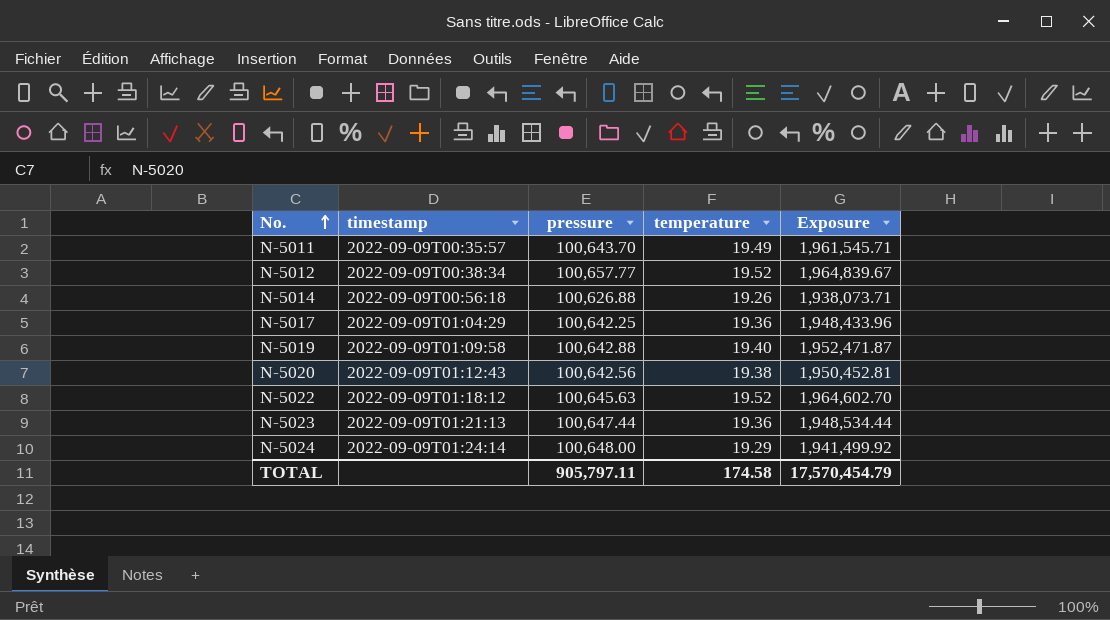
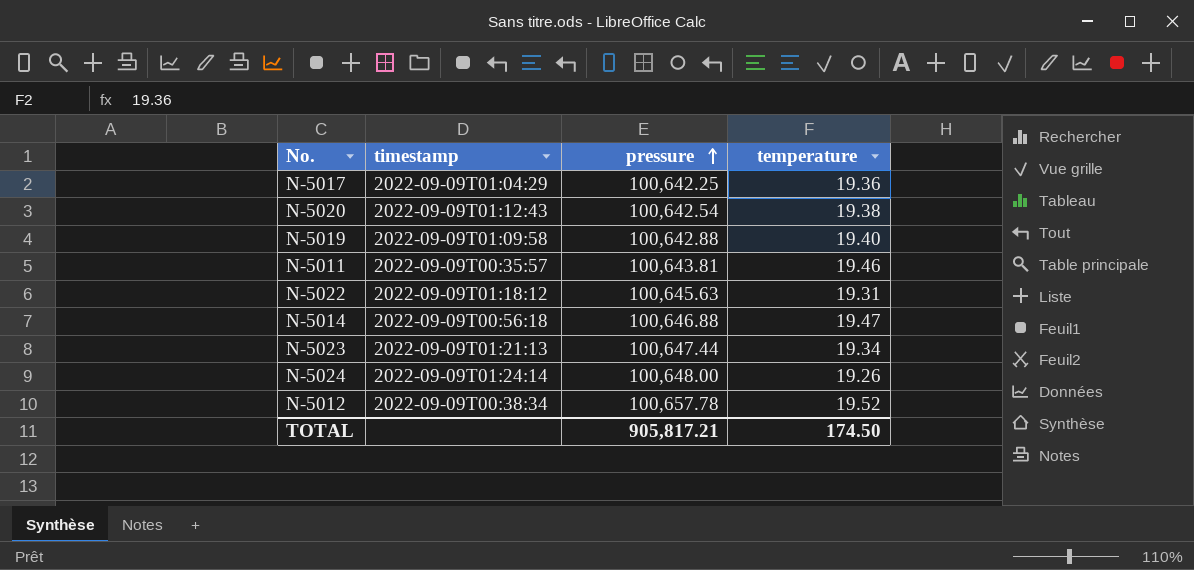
row order: No. ascending -> pressure ascending
column Exposure | formula: [pressure] * [temperature] -> none
N-5020 | pressure: 100,642.56 -> 100,642.54
N-5011 | pressure: 100,643.70 -> 100,643.81
N-5011 | temperature: 19.49 -> 19.46
N-5022 | temperature: 19.52 -> 19.31
N-5014 | pressure: 100,626.88 -> 100,646.88
N-5014 | temperature: 19.26 -> 19.47
N-5023 | temperature: 19.36 -> 19.34
N-5024 | temperature: 19.29 -> 19.26
N-5012 | pressure: 100,657.77 -> 100,657.78
TOTAL | pressure: 905,797.11 -> 905,817.21
TOTAL | temperature: 174.58 -> 174.50

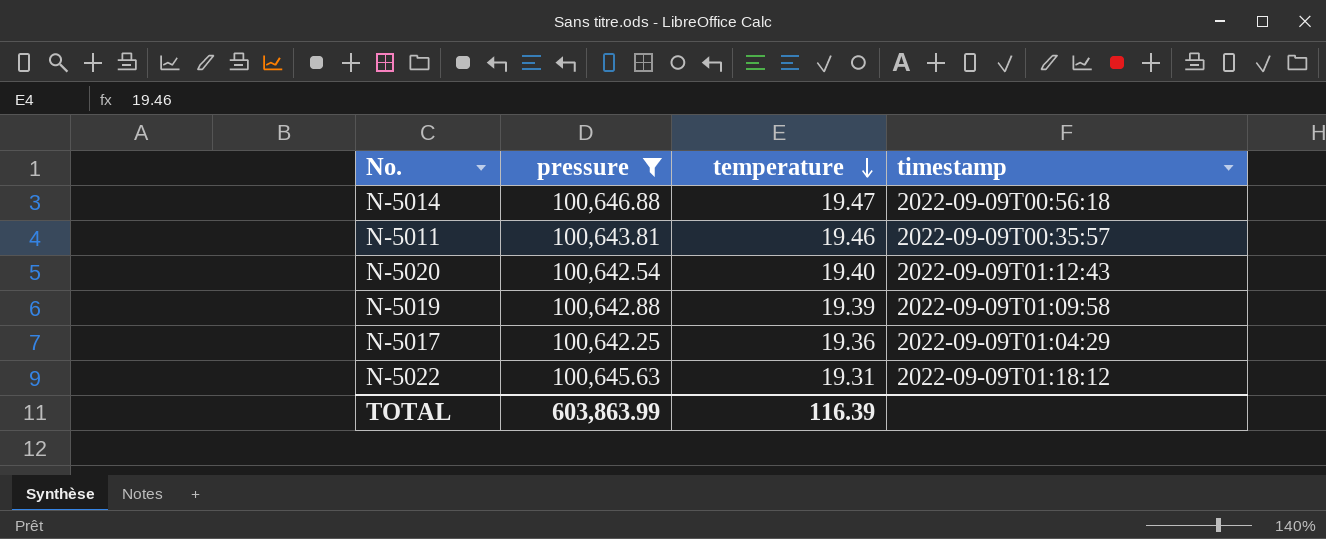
filter: none -> pressure <= 100,646.88
row order: pressure ascending -> temperature descending
column timestamp | position: 2 -> 4
N-5020 | temperature: 19.38 -> 19.40
N-5019 | temperature: 19.40 -> 19.39
TOTAL | pressure: 905,817.21 -> 603,863.99
TOTAL | temperature: 174.50 -> 116.39

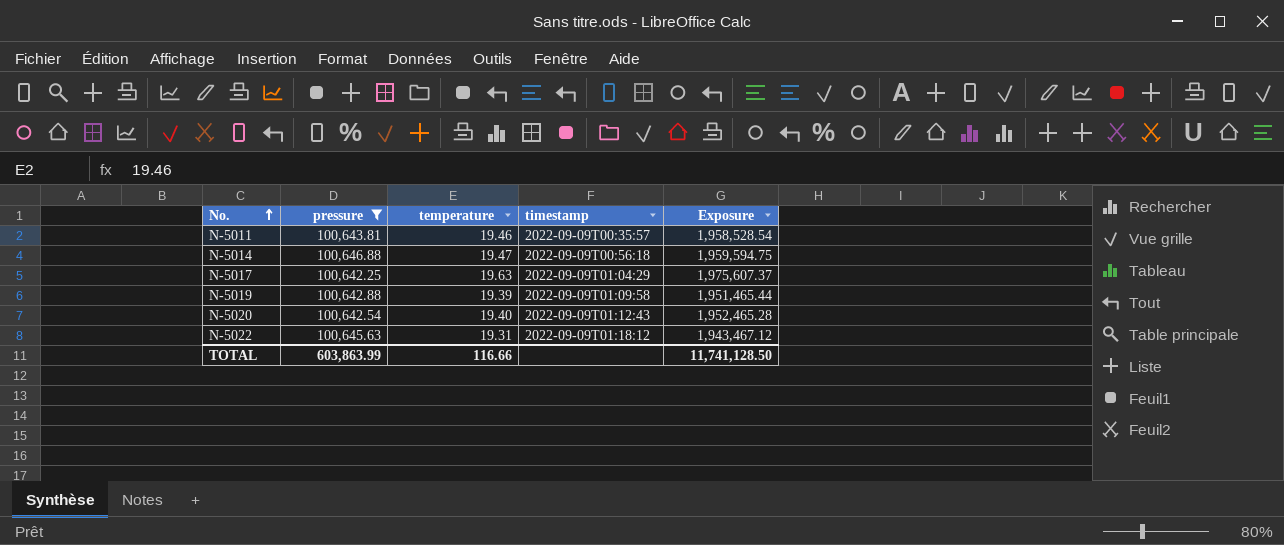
row order: temperature descending -> No. ascending
column Exposure | formula: none -> [pressure] * [temperature]
N-5017 | temperature: 19.36 -> 19.63
TOTAL | temperature: 116.39 -> 116.66

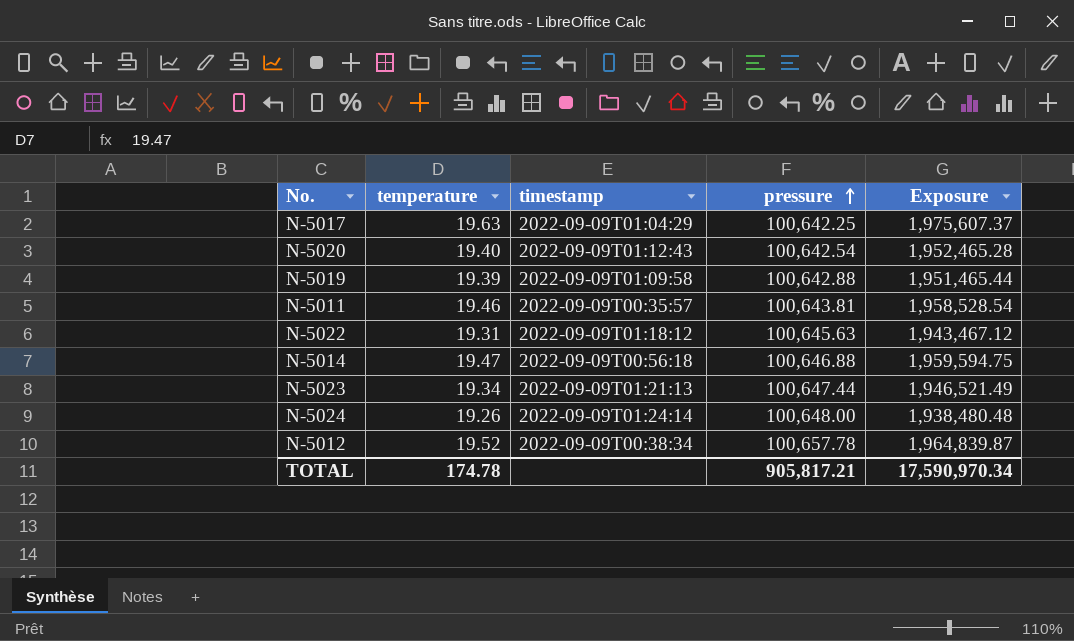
filter: pressure <= 100,646.88 -> none
row order: No. ascending -> pressure ascending
column pressure | position: 2 -> 4
TOTAL | temperature: 116.66 -> 174.78
TOTAL | pressure: 603,863.99 -> 905,817.21
TOTAL | Exposure: 11,741,128.50 -> 17,590,970.34

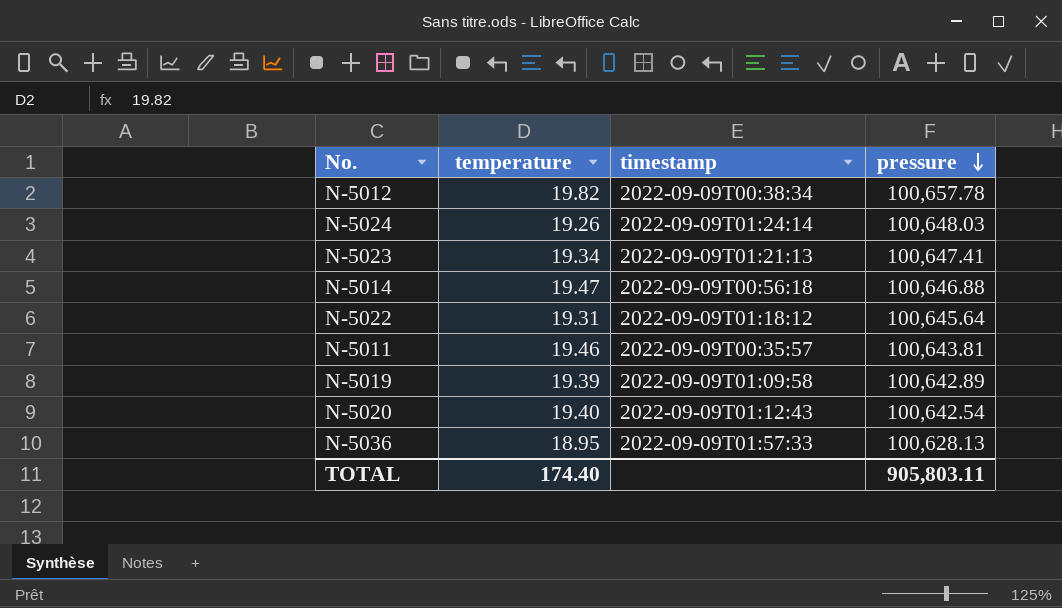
row order: pressure ascending -> pressure descending
column Exposure | formula: [temperature] * [pressure] -> none
row N-5017: 19.63 | 2022-09-09T01:04:29 | 100,642.25 | 1,975,607.37 -> none
N-5012 | temperature: 19.52 -> 19.82
N-5024 | pressure: 100,648.00 -> 100,648.03
N-5023 | pressure: 100,647.44 -> 100,647.41
N-5022 | pressure: 100,645.63 -> 100,645.64
N-5019 | pressure: 100,642.88 -> 100,642.89
row N-5036: none -> 18.95 | 2022-09-09T01:57:33 | 100,628.13
TOTAL | temperature: 174.78 -> 174.40
TOTAL | pressure: 905,817.21 -> 905,803.11

